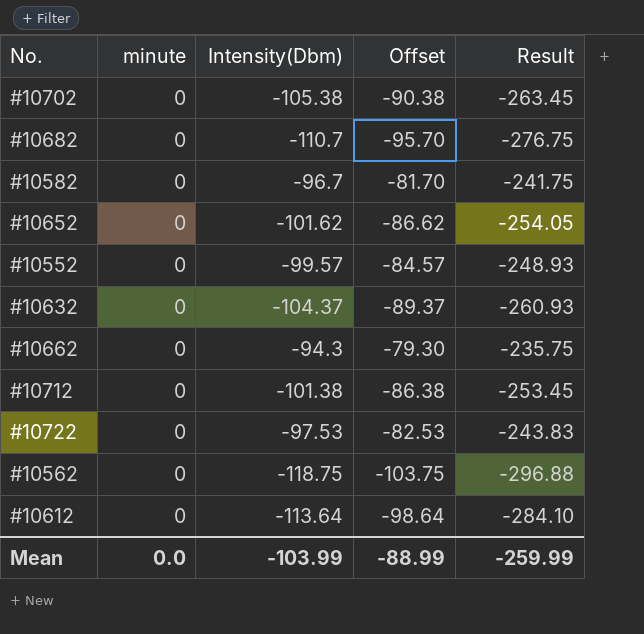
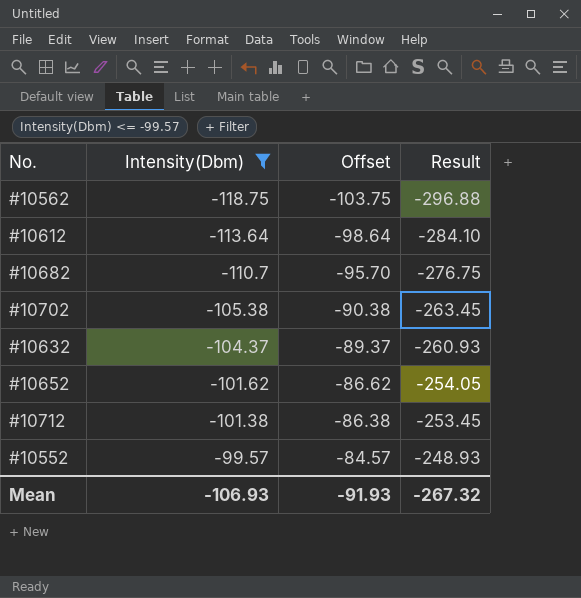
filter: none -> Intensity(Dbm) <= -99.57
row order: none -> Intensity(Dbm) ascending
column minute | position: 2 -> none
Mean | Intensity(Dbm): -103.99 -> -106.93
Mean | Offset: -88.99 -> -91.93
Mean | Result: -259.99 -> -267.32

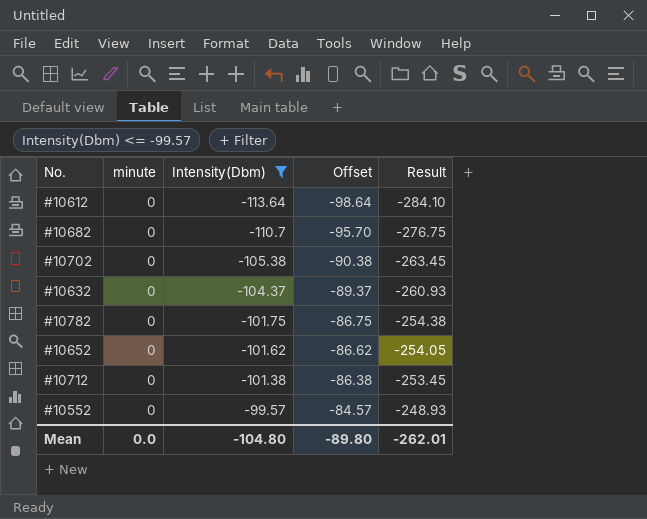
column minute | position: none -> 2
row #10562: -118.75 | -103.75 | -296.88 -> none
row #10782: none -> 0 | -101.75 | -86.75 | -254.38
Mean | Intensity(Dbm): -106.93 -> -104.80
Mean | Offset: -91.93 -> -89.80
Mean | Result: -267.32 -> -262.01

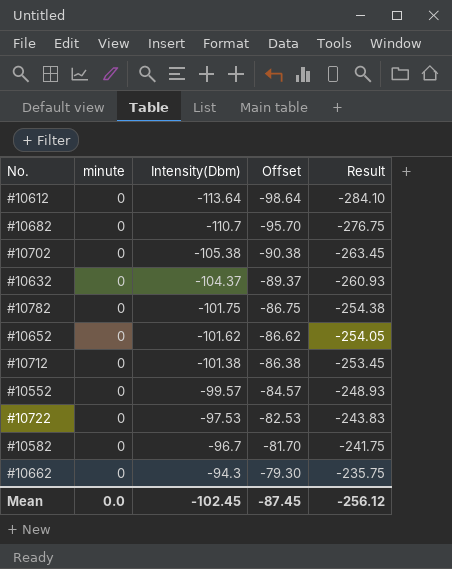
filter: Intensity(Dbm) <= -99.57 -> none
Mean | Intensity(Dbm): -104.80 -> -102.45
Mean | Offset: -89.80 -> -87.45
Mean | Result: -262.01 -> -256.12

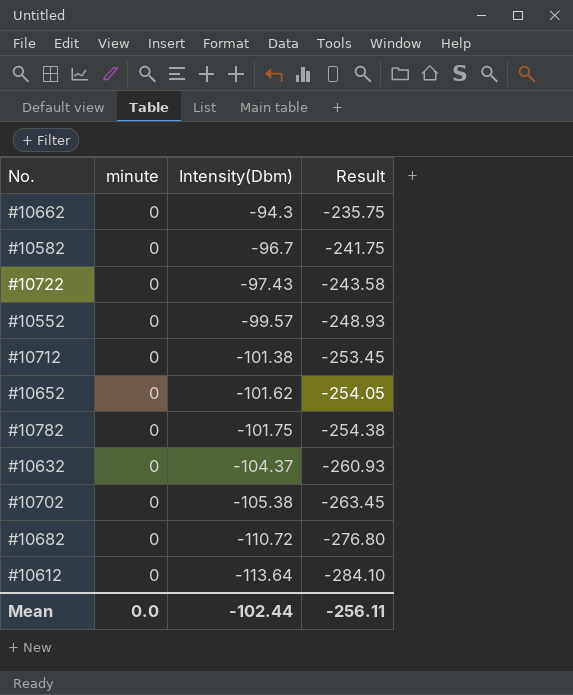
row order: Intensity(Dbm) ascending -> Intensity(Dbm) descending
column Offset | formula: [Intensity(Dbm)] + 15 -> none
#10722 | Intensity(Dbm): -97.53 -> -97.43
#10722 | Result: -243.83 -> -243.58
#10682 | Intensity(Dbm): -110.7 -> -110.72
#10682 | Result: -276.75 -> -276.80
Mean | Intensity(Dbm): -102.45 -> -102.44
Mean | Result: -256.12 -> -256.11

